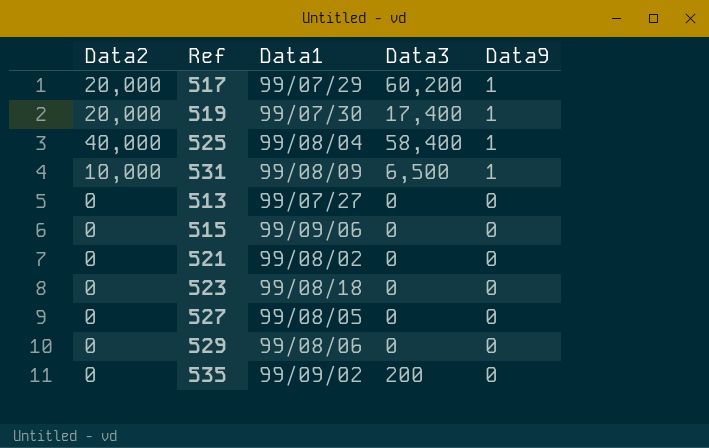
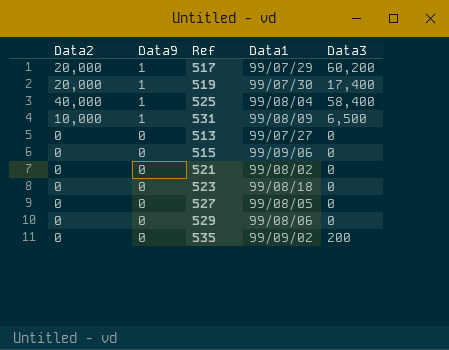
column Data9 | position: 5 -> 2

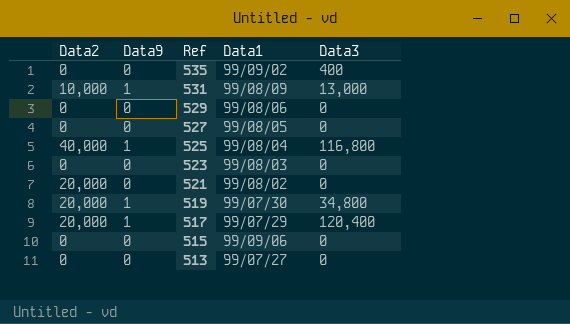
row order: Data9 descending -> Ref descending
535 | Data3: 200 -> 400
531 | Data3: 6,500 -> 13,000
525 | Data3: 58,400 -> 116,800
523 | Data1: 99/08/18 -> 99/08/03
521 | Data2: 0 -> 20,000
519 | Data3: 17,400 -> 34,800
517 | Data3: 60,200 -> 120,400

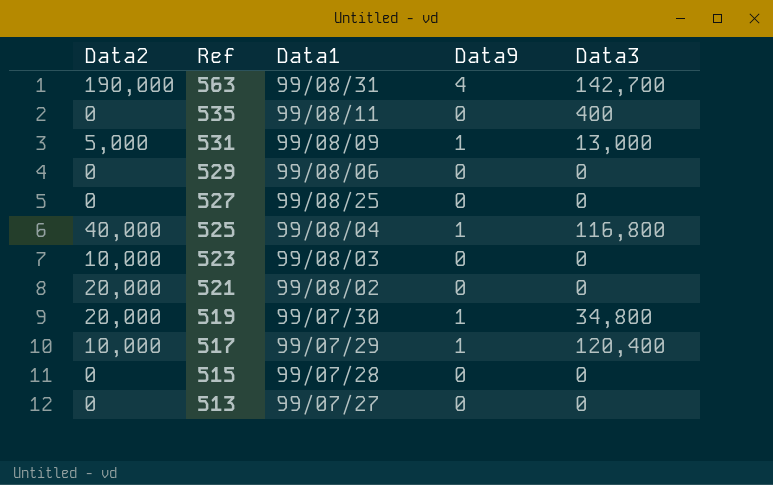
column Data9 | position: 2 -> 4
row 563: none -> 190,000 | 99/08/31 | 4 | 142,700
535 | Data1: 99/09/02 -> 99/08/11
531 | Data2: 10,000 -> 5,000
527 | Data1: 99/08/05 -> 99/08/25
523 | Data2: 0 -> 10,000
517 | Data2: 20,000 -> 10,000
515 | Data1: 99/09/06 -> 99/07/28

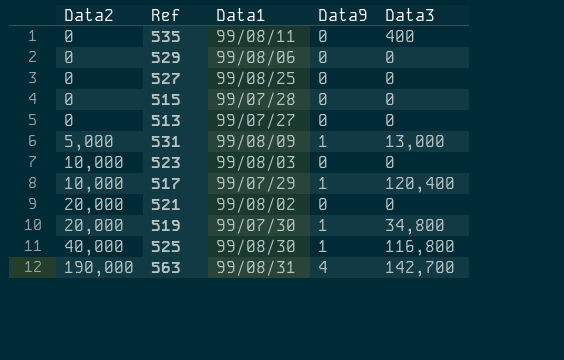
row order: Ref descending -> Data2 ascending
525 | Data1: 99/08/04 -> 99/08/30

